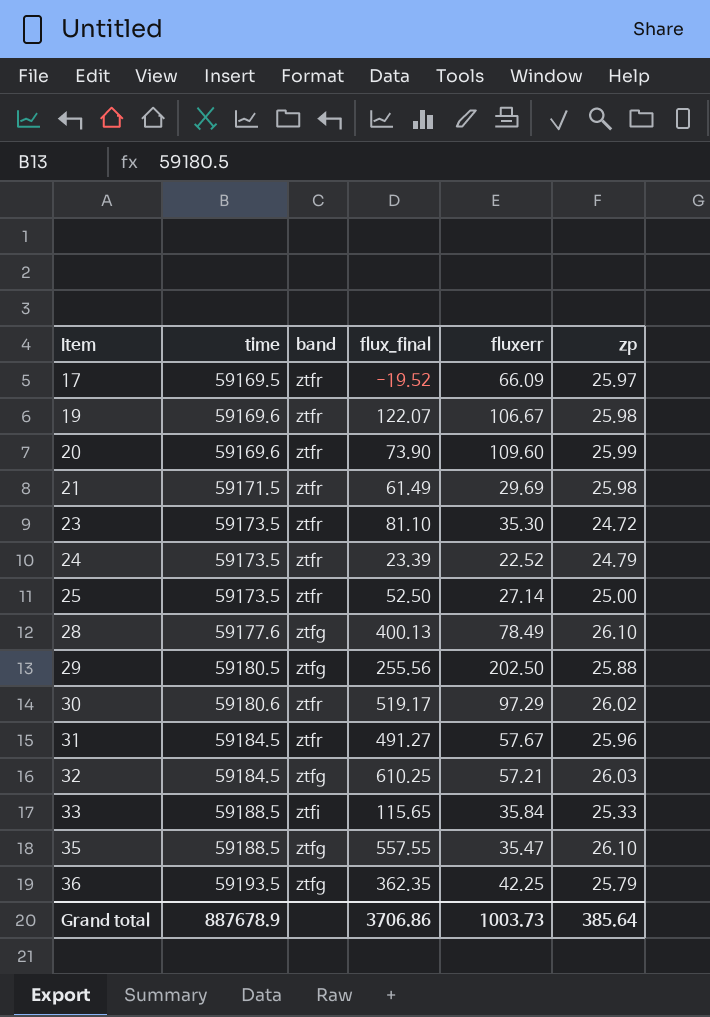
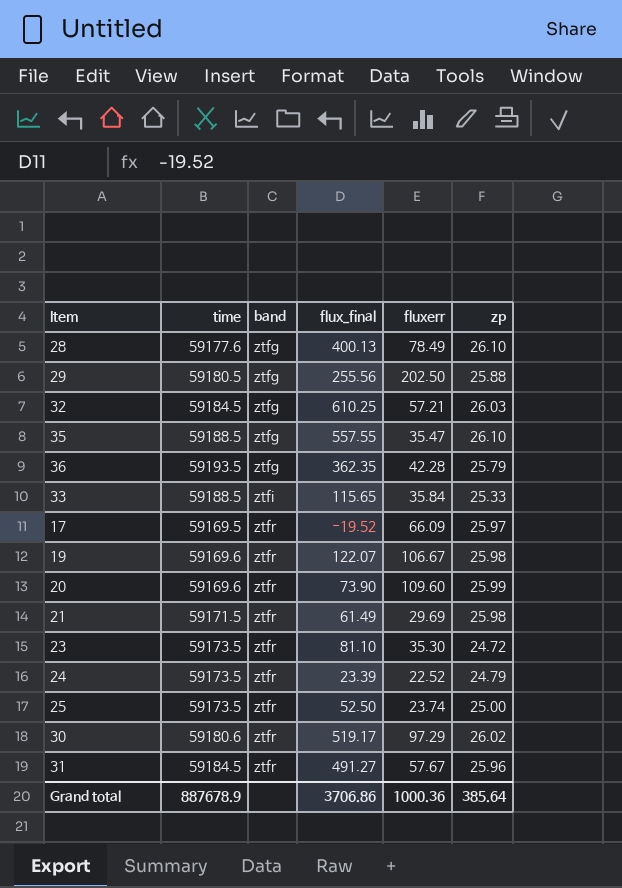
row order: Item ascending -> band ascending
36 | fluxerr: 42.25 -> 42.28
25 | fluxerr: 27.14 -> 23.74
Grand total | fluxerr: 1003.73 -> 1000.36

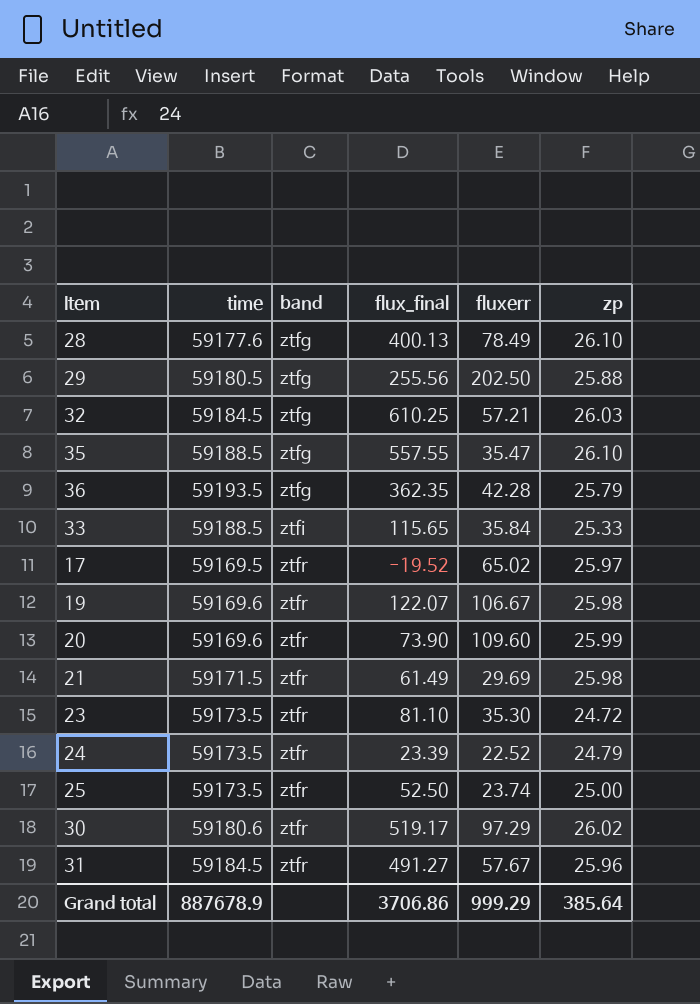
17 | fluxerr: 66.09 -> 65.02
Grand total | fluxerr: 1000.36 -> 999.29

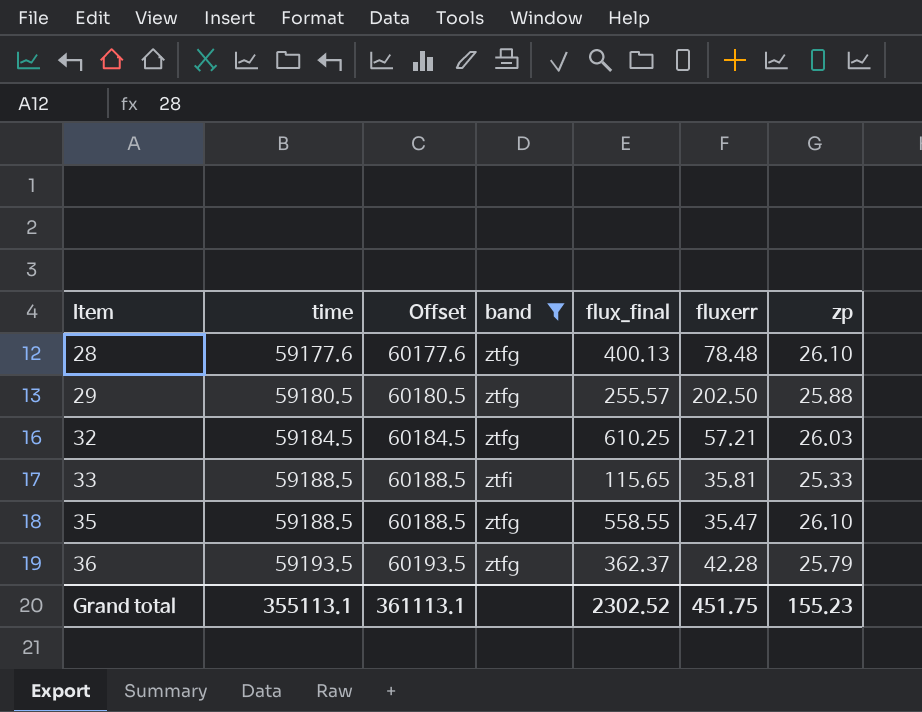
filter: none -> band != ztfr
row order: band ascending -> Item ascending
column Offset | formula: none -> [time] + 1000
28 | fluxerr: 78.49 -> 78.48
29 | flux_final: 255.56 -> 255.57
33 | fluxerr: 35.84 -> 35.81
35 | flux_final: 557.55 -> 558.55
36 | flux_final: 362.35 -> 362.37
Grand total | time: 887678.9 -> 355113.1
Grand total | flux_final: 3706.86 -> 2302.52
Grand total | fluxerr: 999.29 -> 451.75
Grand total | zp: 385.64 -> 155.23

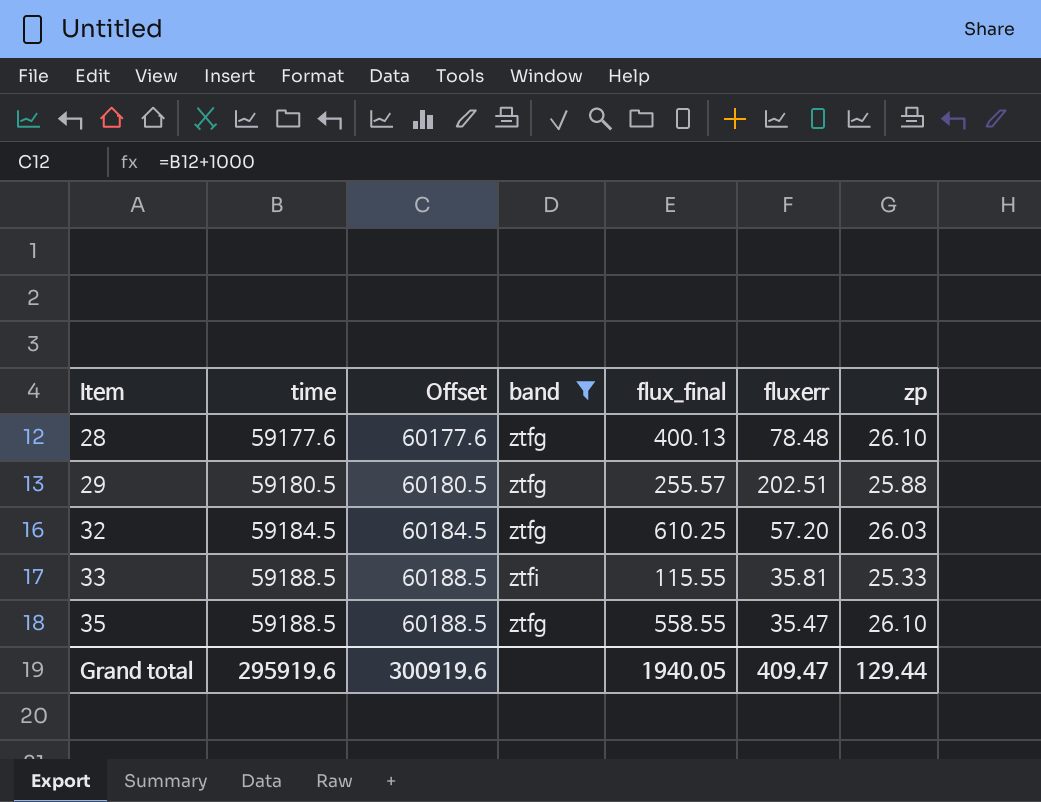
row 36: 59193.5 | 60193.5 | ztfg | 362.37 | 42.28 | 25.79 -> none
29 | fluxerr: 202.50 -> 202.51
32 | fluxerr: 57.21 -> 57.20
33 | flux_final: 115.65 -> 115.55
Grand total | time: 355113.1 -> 295919.6
Grand total | Offset: 361113.1 -> 300919.6
Grand total | flux_final: 2302.52 -> 1940.05
Grand total | fluxerr: 451.75 -> 409.47
Grand total | zp: 155.23 -> 129.44

